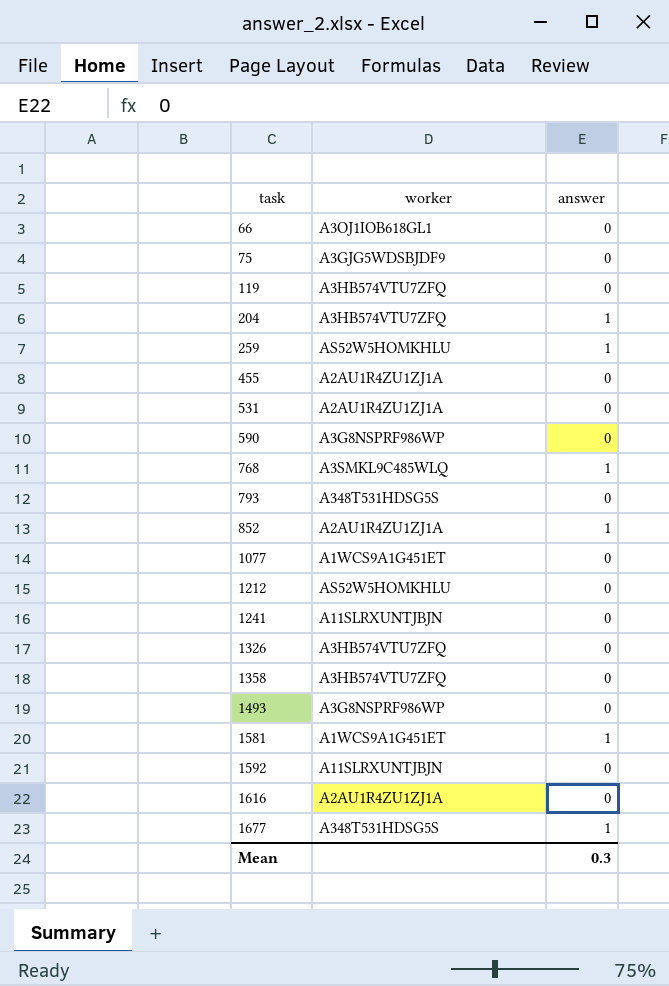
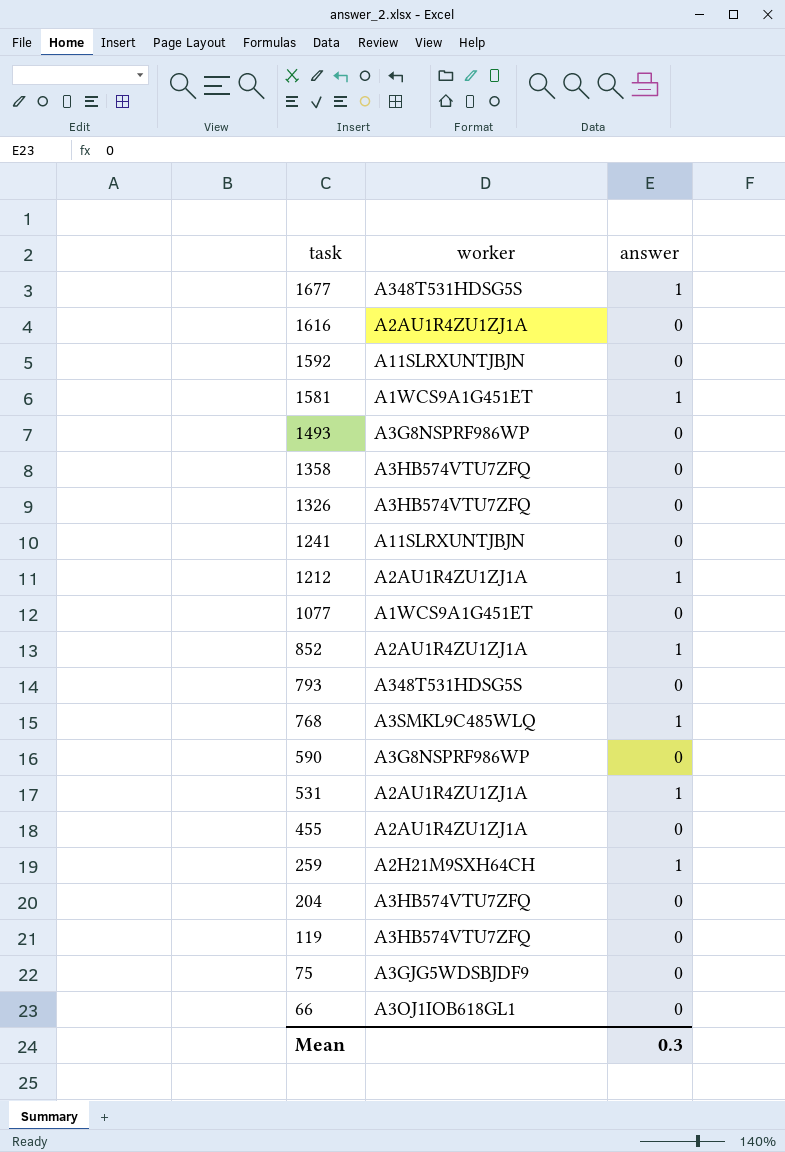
row order: task ascending -> task descending
1212 | worker: AS52W5HOMKHLU -> A2AU1R4ZU1ZJ1A
1212 | answer: 0 -> 1
531 | answer: 0 -> 1
259 | worker: AS52W5HOMKHLU -> A2H21M9SXH64CH
204 | answer: 1 -> 0

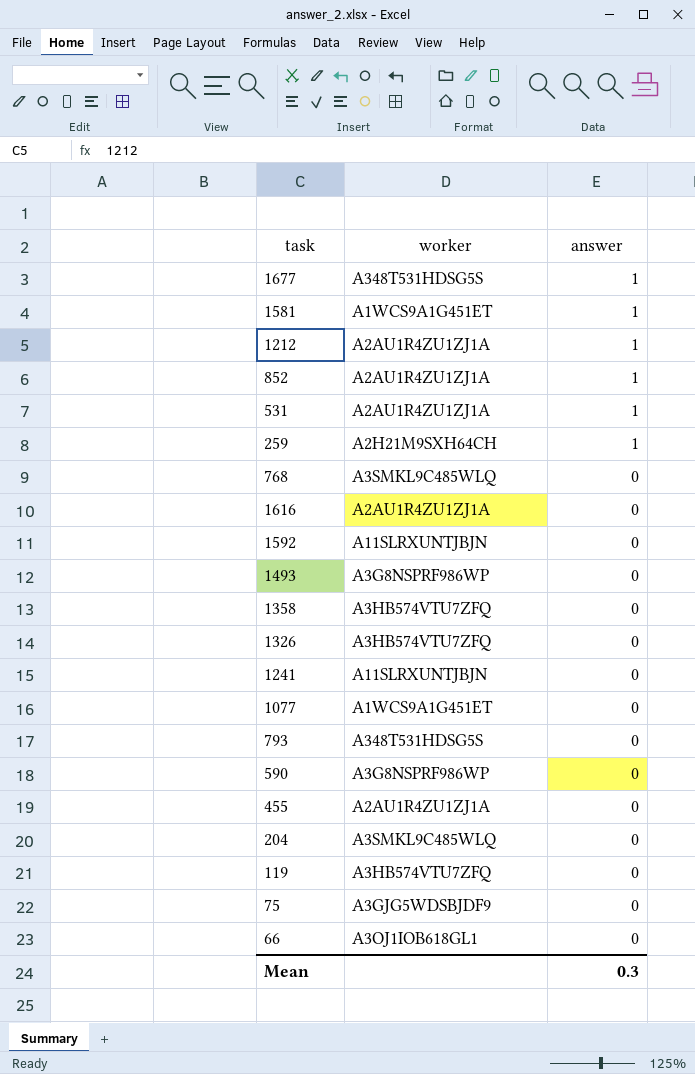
row order: task descending -> answer descending
768 | answer: 1 -> 0
204 | worker: A3HB574VTU7ZFQ -> A3SMKL9C485WLQ

